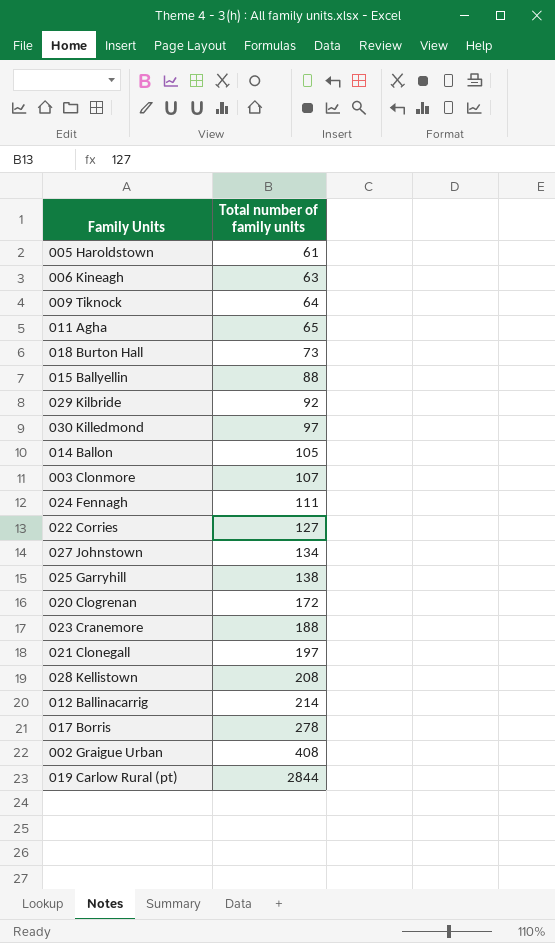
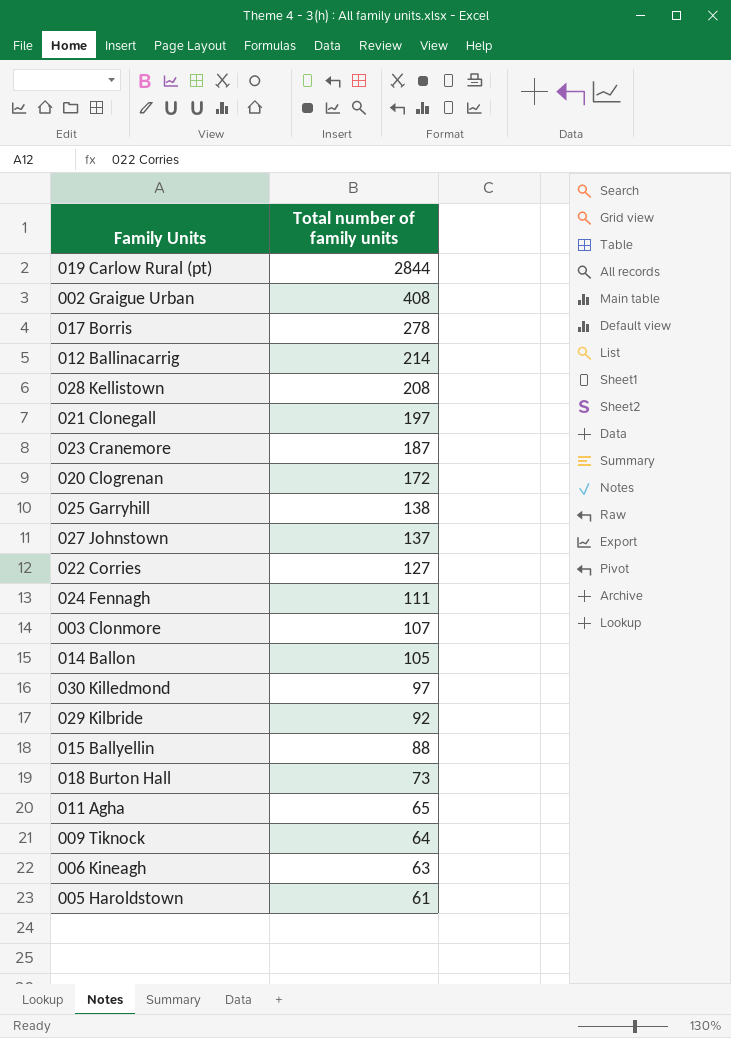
row order: Total number of family units ascending -> Total number of family units descending
023 Cranemore | Total number of family units: 188 -> 187
027 Johnstown | Total number of family units: 134 -> 137

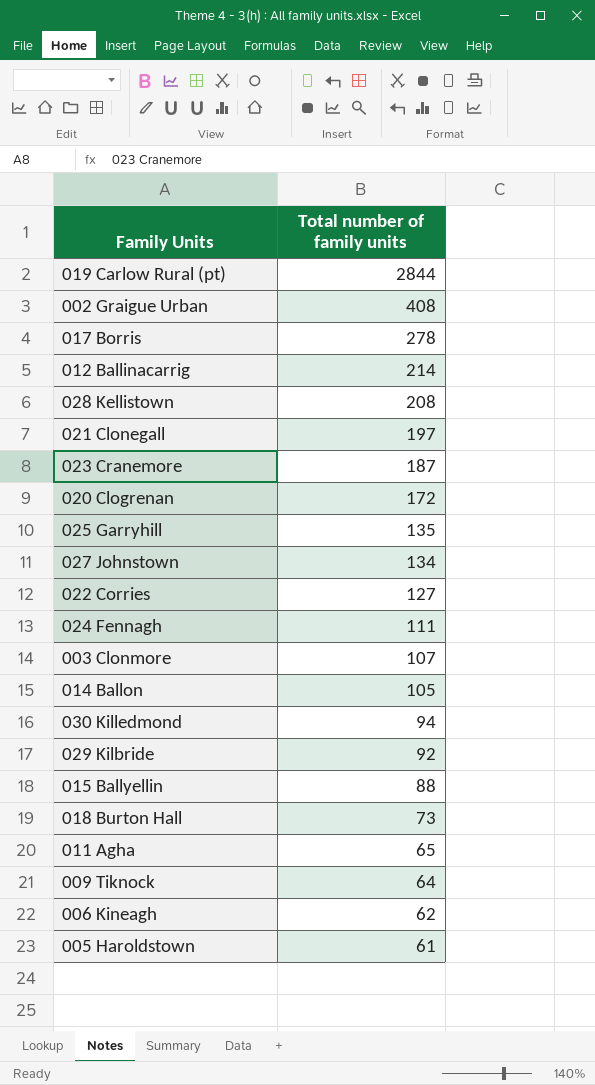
025 Garryhill | Total number of family units: 138 -> 135
027 Johnstown | Total number of family units: 137 -> 134
030 Killedmond | Total number of family units: 97 -> 94
006 Kineagh | Total number of family units: 63 -> 62

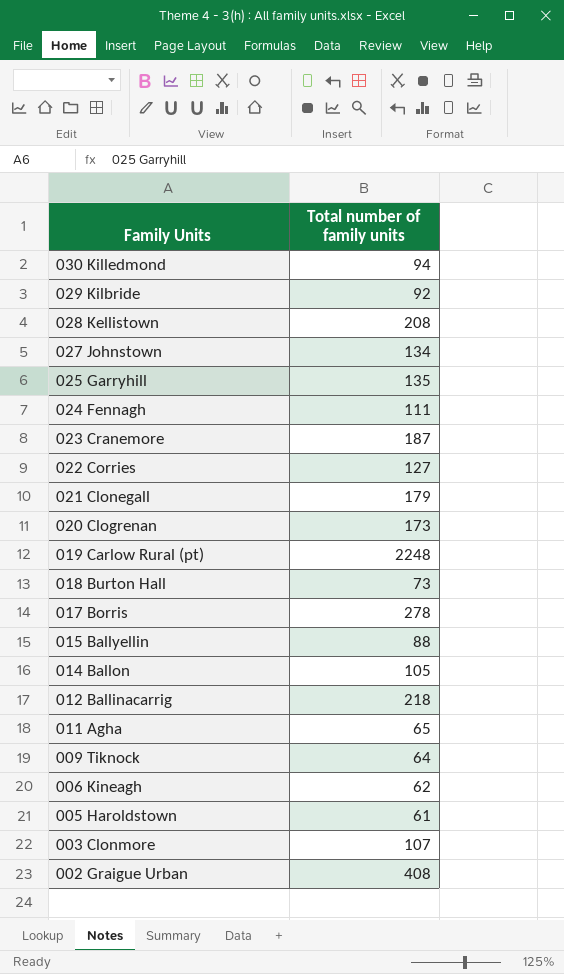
row order: Total number of family units descending -> Family Units descending
021 Clonegall | Total number of family units: 197 -> 179
020 Clogrenan | Total number of family units: 172 -> 173
019 Carlow Rural (pt) | Total number of family units: 2844 -> 2248
012 Ballinacarrig | Total number of family units: 214 -> 218

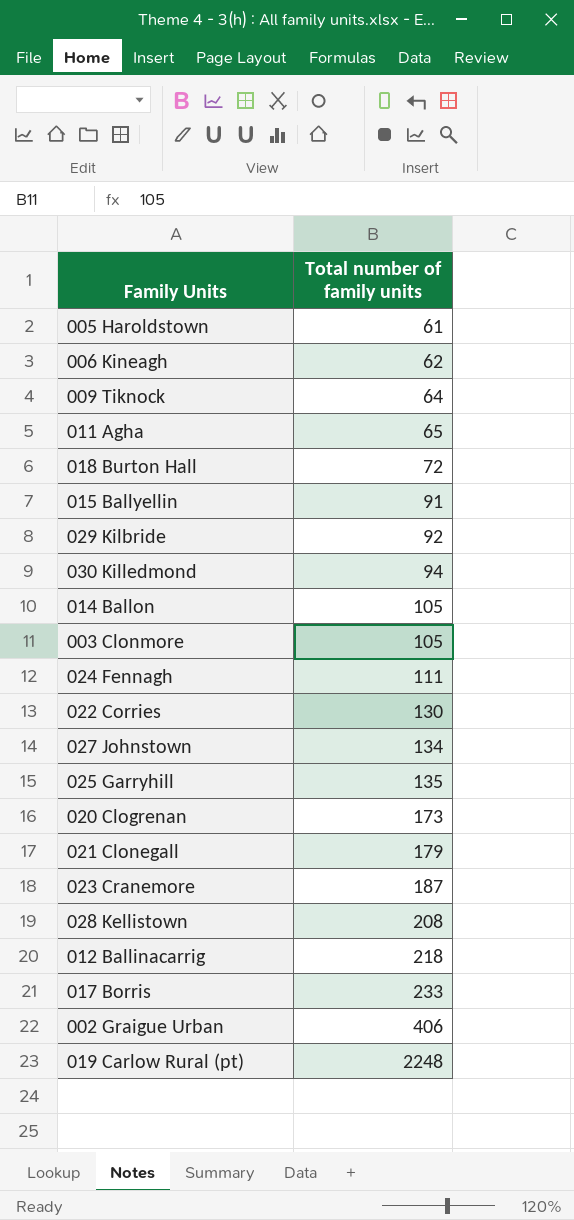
row order: Family Units descending -> Total number of family units ascending
018 Burton Hall | Total number of family units: 73 -> 72
015 Ballyellin | Total number of family units: 88 -> 91
003 Clonmore | Total number of family units: 107 -> 105
022 Corries | Total number of family units: 127 -> 130
017 Borris | Total number of family units: 278 -> 233
002 Graigue Urban | Total number of family units: 408 -> 406

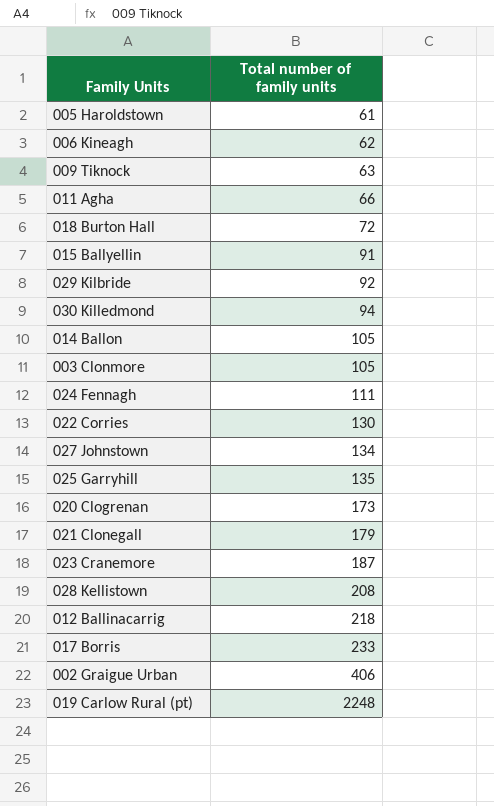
009 Tiknock | Total number of family units: 64 -> 63
011 Agha | Total number of family units: 65 -> 66

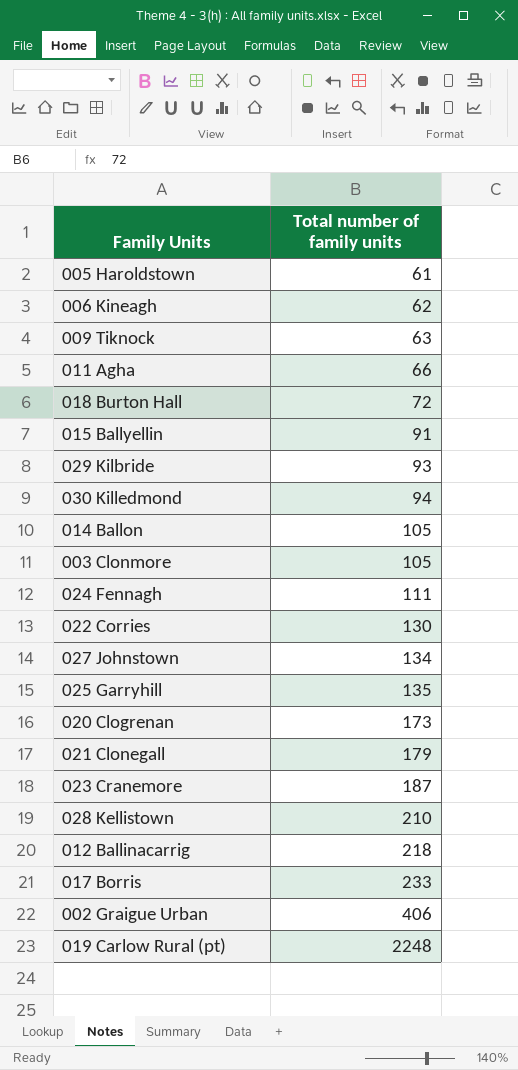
029 Kilbride | Total number of family units: 92 -> 93
028 Kellistown | Total number of family units: 208 -> 210

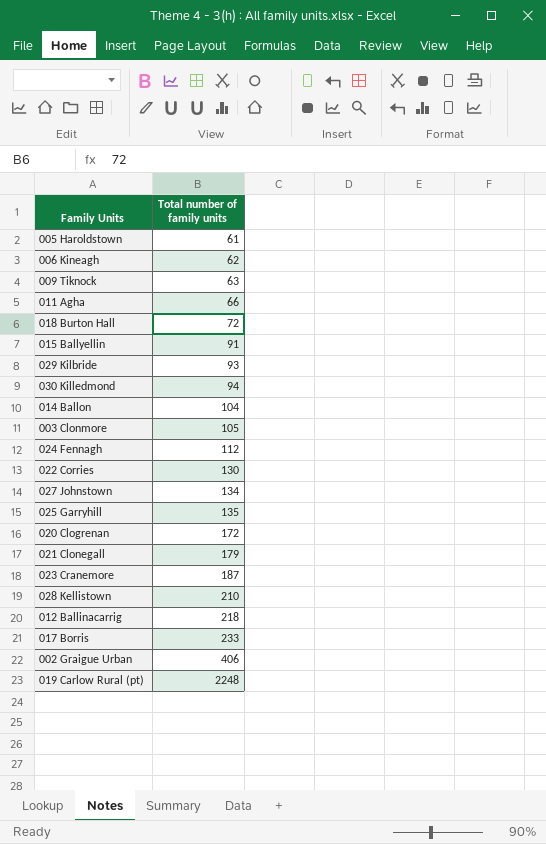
014 Ballon | Total number of family units: 105 -> 104
024 Fennagh | Total number of family units: 111 -> 112
020 Clogrenan | Total number of family units: 173 -> 172

